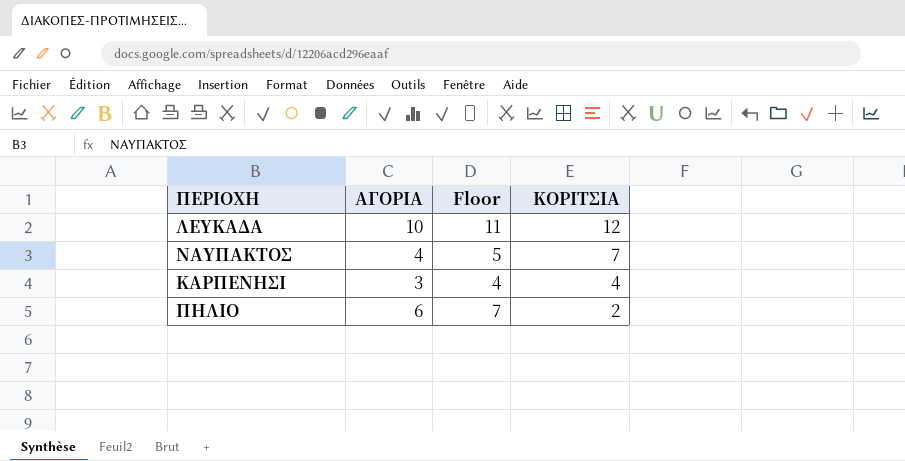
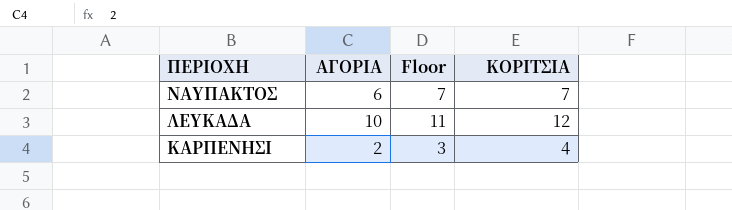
row order: ΚΟΡΙΤΣΙΑ descending -> ΠΕΡΙΟΧΗ descending
row ΠΗΛΙΟ: 6 | 7 | 2 -> none
ΝΑΥΠΑΚΤΟΣ | ΑΓΟΡΙΑ: 4 -> 6
ΝΑΥΠΑΚΤΟΣ | Floor: 5 -> 7
ΚΑΡΠΕΝΗΣΙ | ΑΓΟΡΙΑ: 3 -> 2
ΚΑΡΠΕΝΗΣΙ | Floor: 4 -> 3

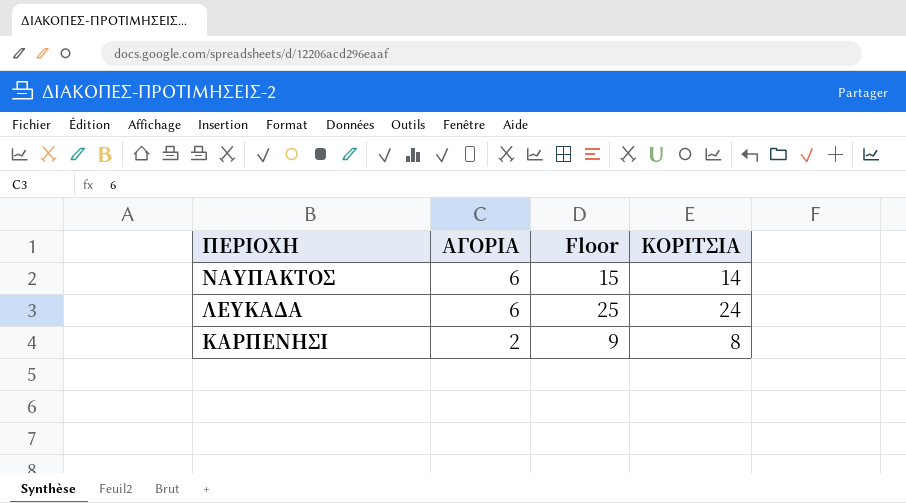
column Floor | formula: [ΑΓΟΡΙΑ] + 1 -> [ΚΟΡΙΤΣΙΑ] + 1
ΝΑΥΠΑΚΤΟΣ | ΚΟΡΙΤΣΙΑ: 7 -> 14
ΛΕΥΚΑΔΑ | ΑΓΟΡΙΑ: 10 -> 6
ΛΕΥΚΑΔΑ | ΚΟΡΙΤΣΙΑ: 12 -> 24
ΚΑΡΠΕΝΗΣΙ | ΚΟΡΙΤΣΙΑ: 4 -> 8

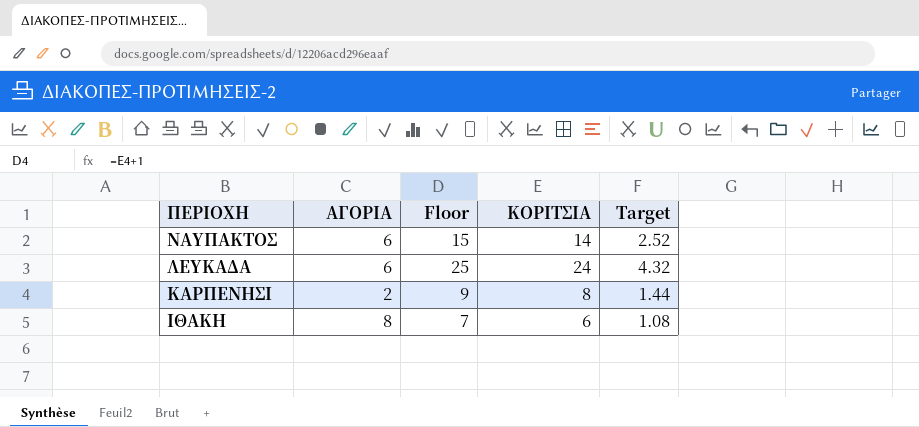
column Target | formula: none -> [ΚΟΡΙΤΣΙΑ] * 0.18
row ΙΘΑΚΗ: none -> 8 | 7 | 6 | 1.08

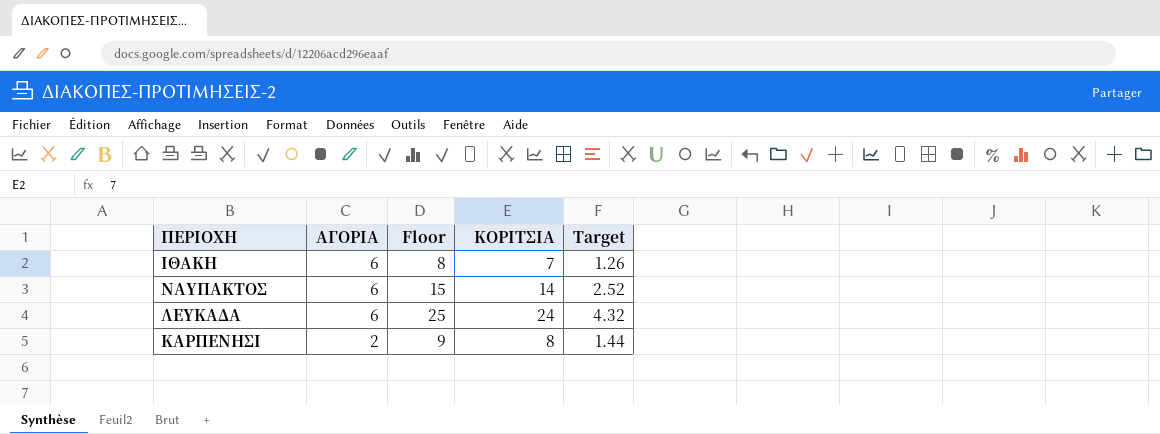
row order: ΠΕΡΙΟΧΗ descending -> ΑΓΟΡΙΑ descending
ΙΘΑΚΗ | ΑΓΟΡΙΑ: 8 -> 6
ΙΘΑΚΗ | Floor: 7 -> 8
ΙΘΑΚΗ | ΚΟΡΙΤΣΙΑ: 6 -> 7
ΙΘΑΚΗ | Target: 1.08 -> 1.26

